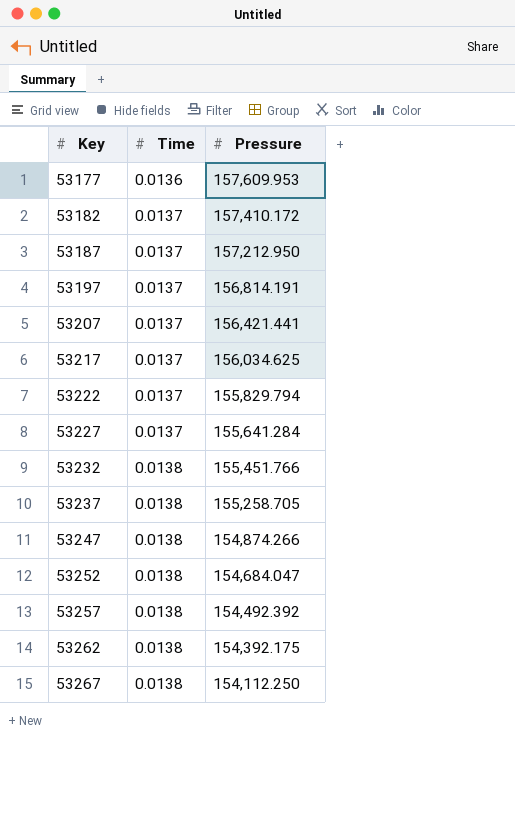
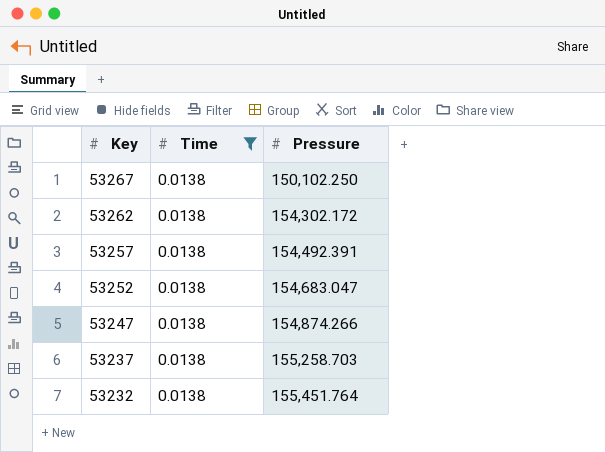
filter: none -> Time = 0.0138
row order: Key ascending -> Key descending
53267 | Pressure: 154,112.250 -> 150,102.250
53262 | Pressure: 154,392.175 -> 154,302.172
53257 | Pressure: 154,492.392 -> 154,492.391
53252 | Pressure: 154,684.047 -> 154,683.047
53237 | Pressure: 155,258.705 -> 155,258.703
53232 | Pressure: 155,451.766 -> 155,451.764

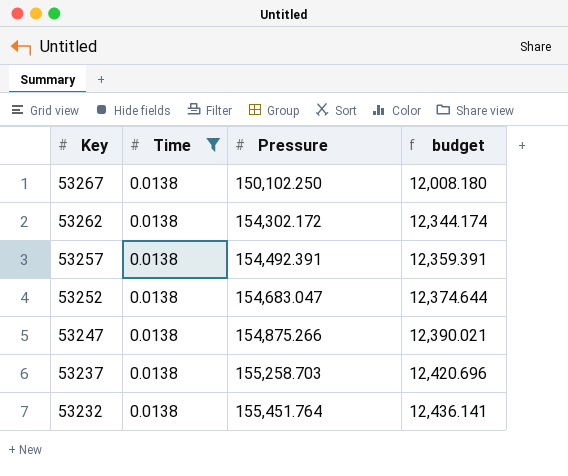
column budget | formula: none -> [Pressure] * 0.08
53247 | Pressure: 154,874.266 -> 154,875.266

